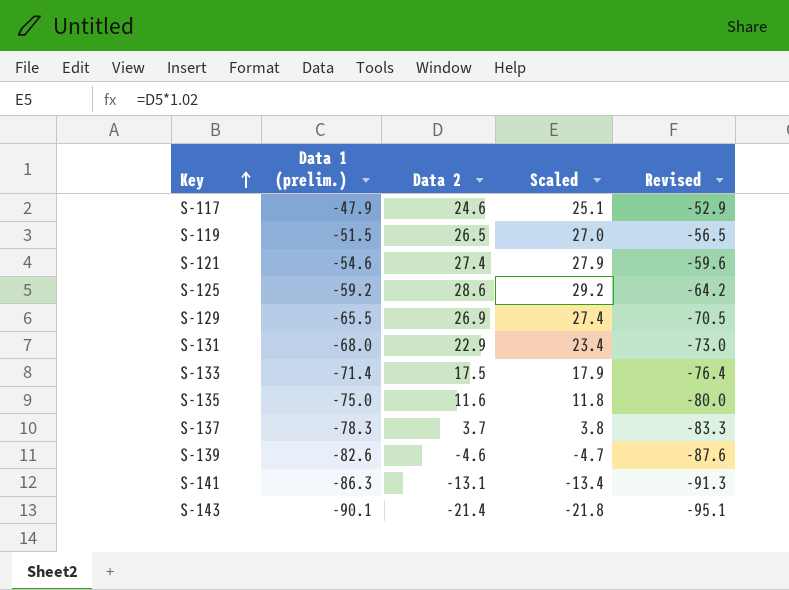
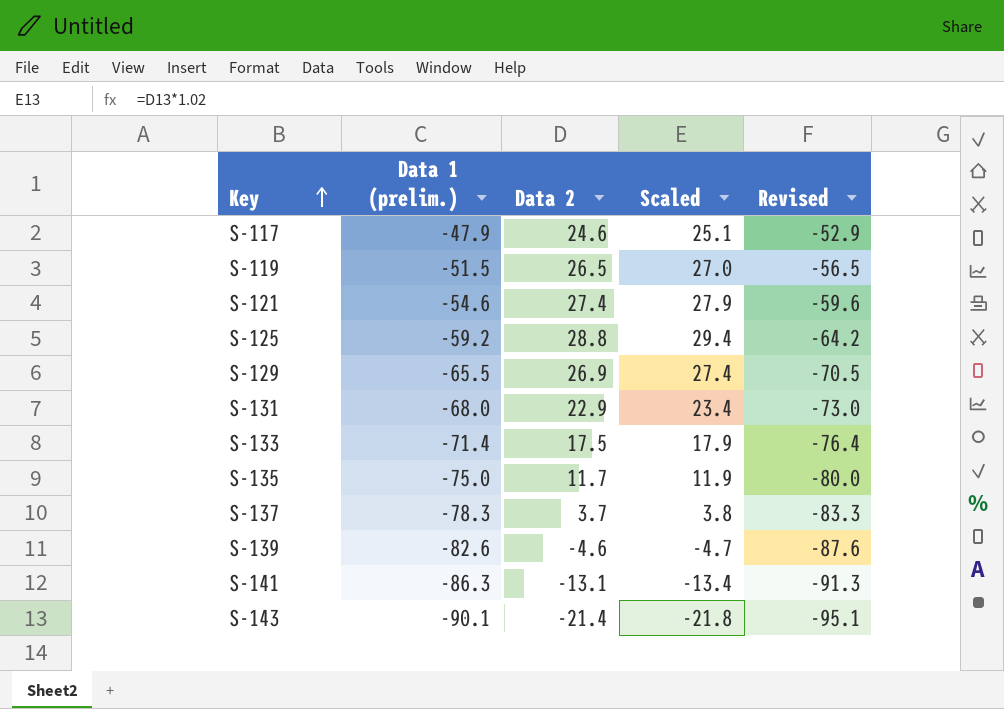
S-125 | Data 2: 28.6 -> 28.8
S-125 | Scaled: 29.2 -> 29.4
S-135 | Data 2: 11.6 -> 11.7
S-135 | Scaled: 11.8 -> 11.9

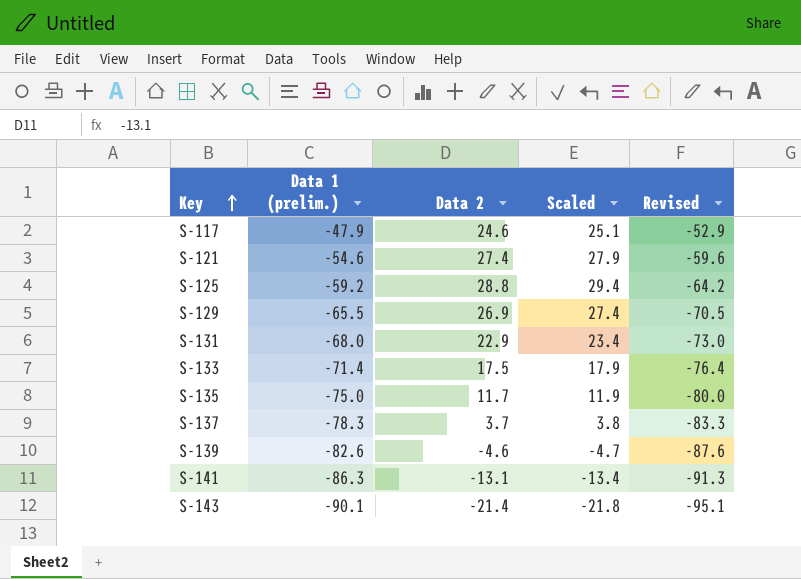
row S-119: -51.5 | 26.5 | 27.0 | -56.5 -> none

